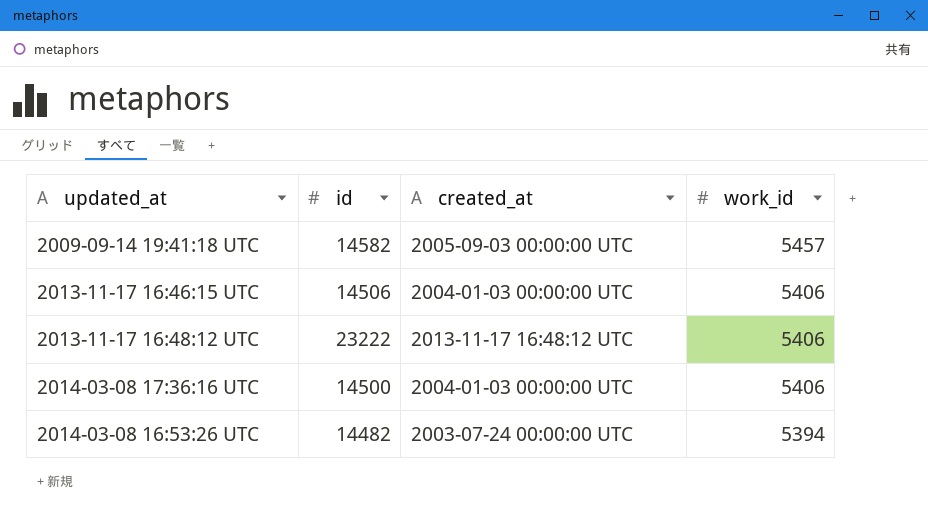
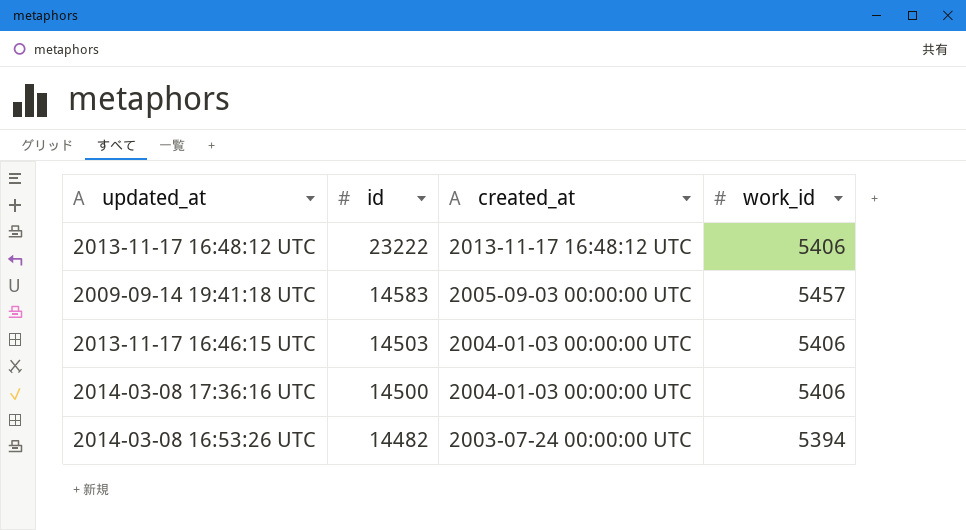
row order: work_id descending -> id descending
2009-09-14 19:41:18 UTC | id: 14582 -> 14583
2013-11-17 16:46:15 UTC | id: 14506 -> 14503

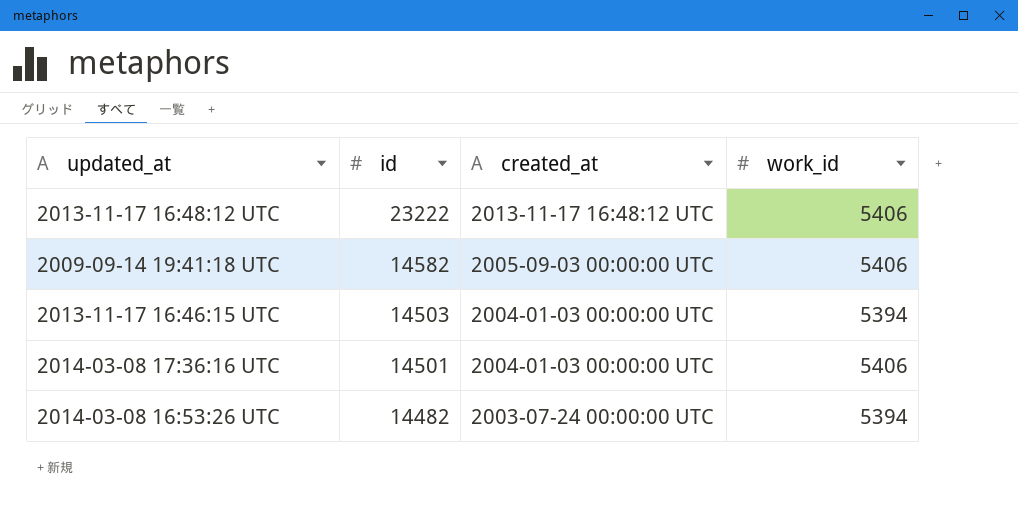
2009-09-14 19:41:18 UTC | id: 14583 -> 14582
2009-09-14 19:41:18 UTC | work_id: 5457 -> 5406
2013-11-17 16:46:15 UTC | work_id: 5406 -> 5394
2014-03-08 17:36:16 UTC | id: 14500 -> 14501

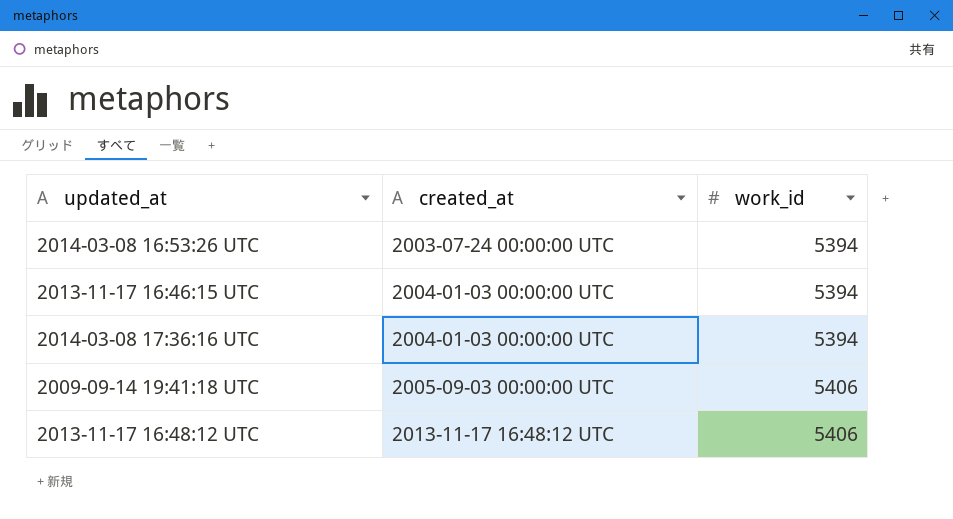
row order: id descending -> created_at ascending
column id | position: 2 -> none
2014-03-08 17:36:16 UTC | work_id: 5406 -> 5394

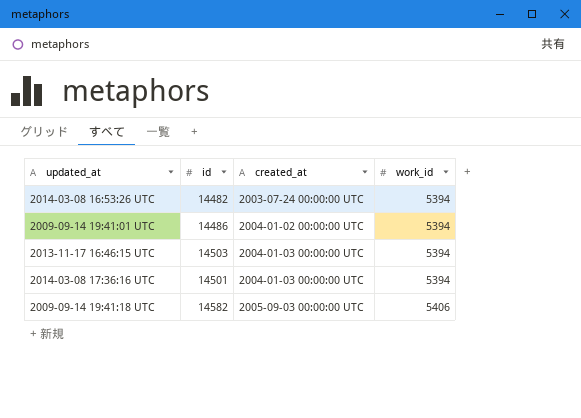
column id | position: none -> 2
row 2013-11-17 16:48:12 UTC: 2013-11-17 16:48:12 UTC | 5406 -> none
row 2009-09-14 19:41:01 UTC: none -> 14486 | 2004-01-02 00:00:00 UTC | 5394

